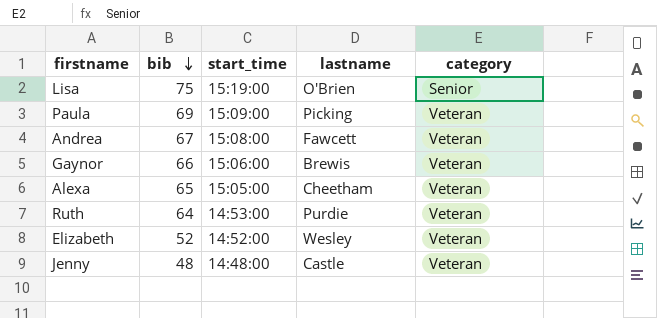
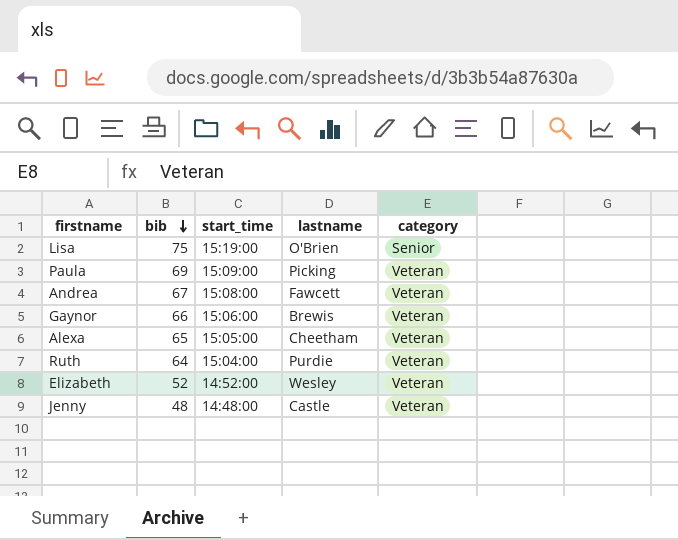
Ruth | start_time: 14:53:00 -> 15:04:00

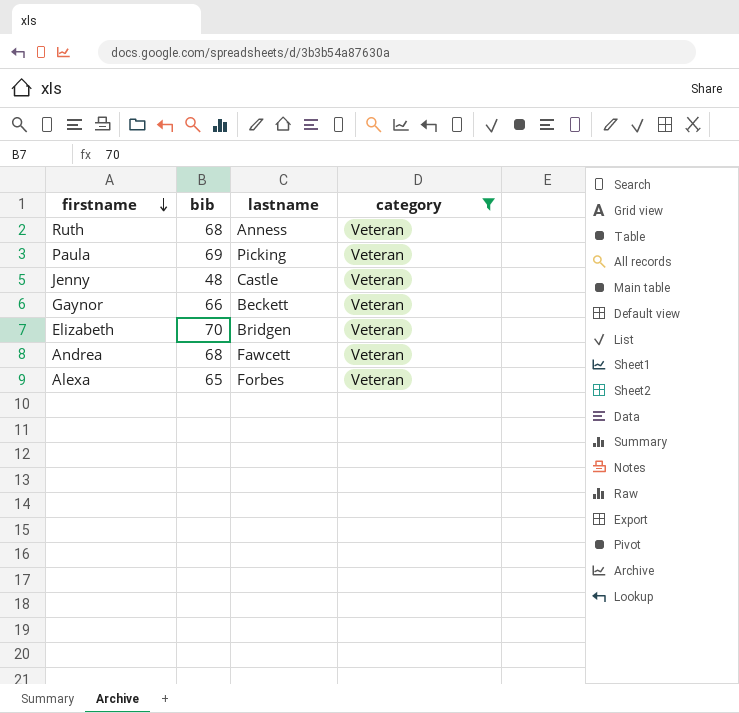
filter: none -> category = Veteran
row order: bib descending -> firstname descending
column start_time | position: 3 -> none
Ruth | bib: 64 -> 68
Ruth | lastname: Purdie -> Anness
Gaynor | lastname: Brewis -> Beckett
Elizabeth | bib: 52 -> 70
Elizabeth | lastname: Wesley -> Bridgen
Andrea | bib: 67 -> 68
Alexa | lastname: Cheetham -> Forbes

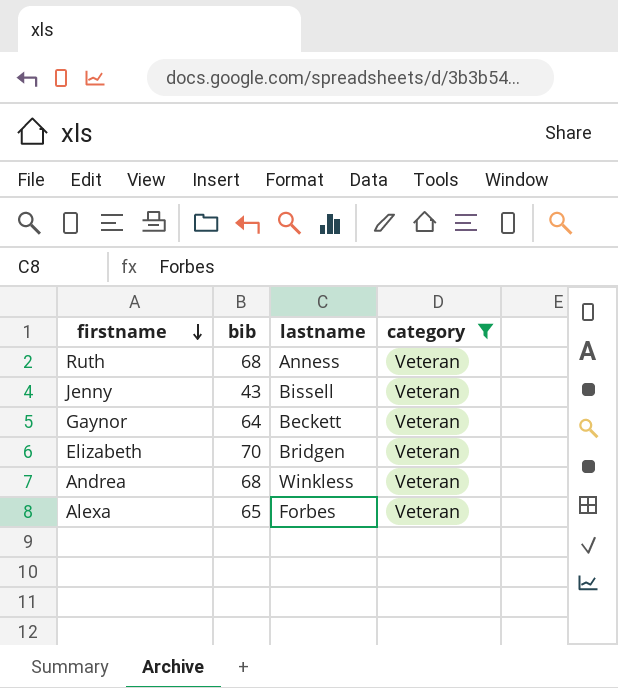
row Paula: 69 | Picking | Veteran -> none
Jenny | bib: 48 -> 43
Jenny | lastname: Castle -> Bissell
Gaynor | bib: 66 -> 64
Andrea | lastname: Fawcett -> Winkless

